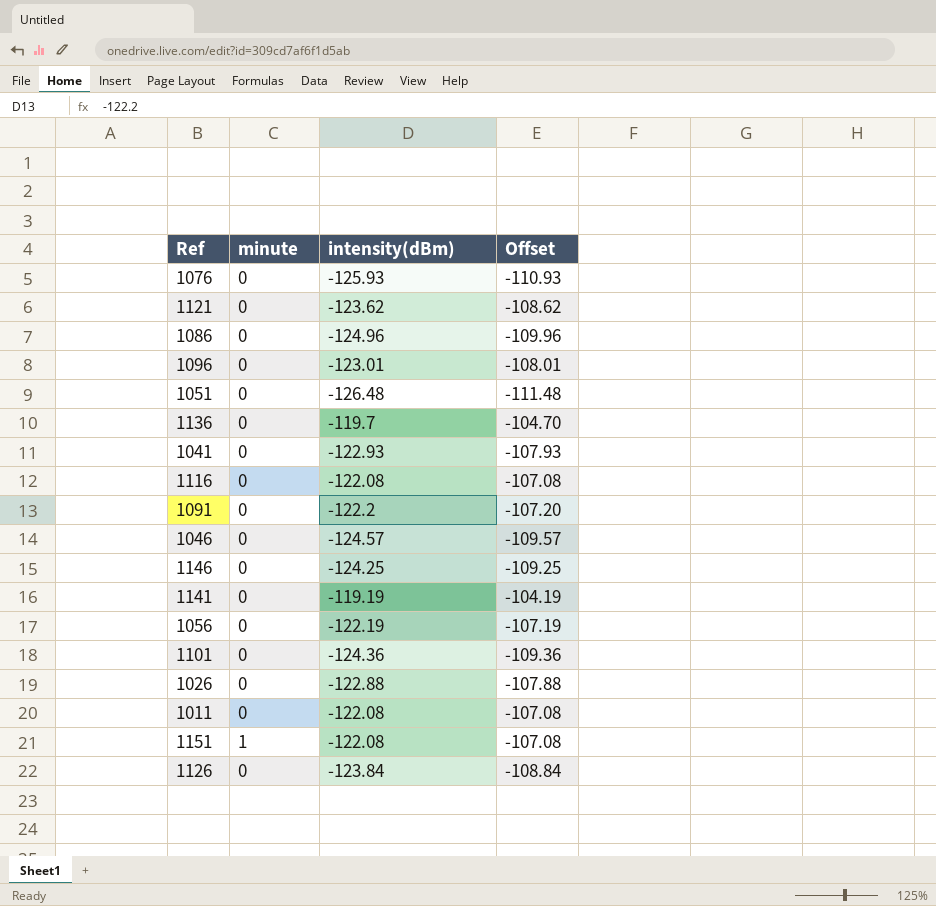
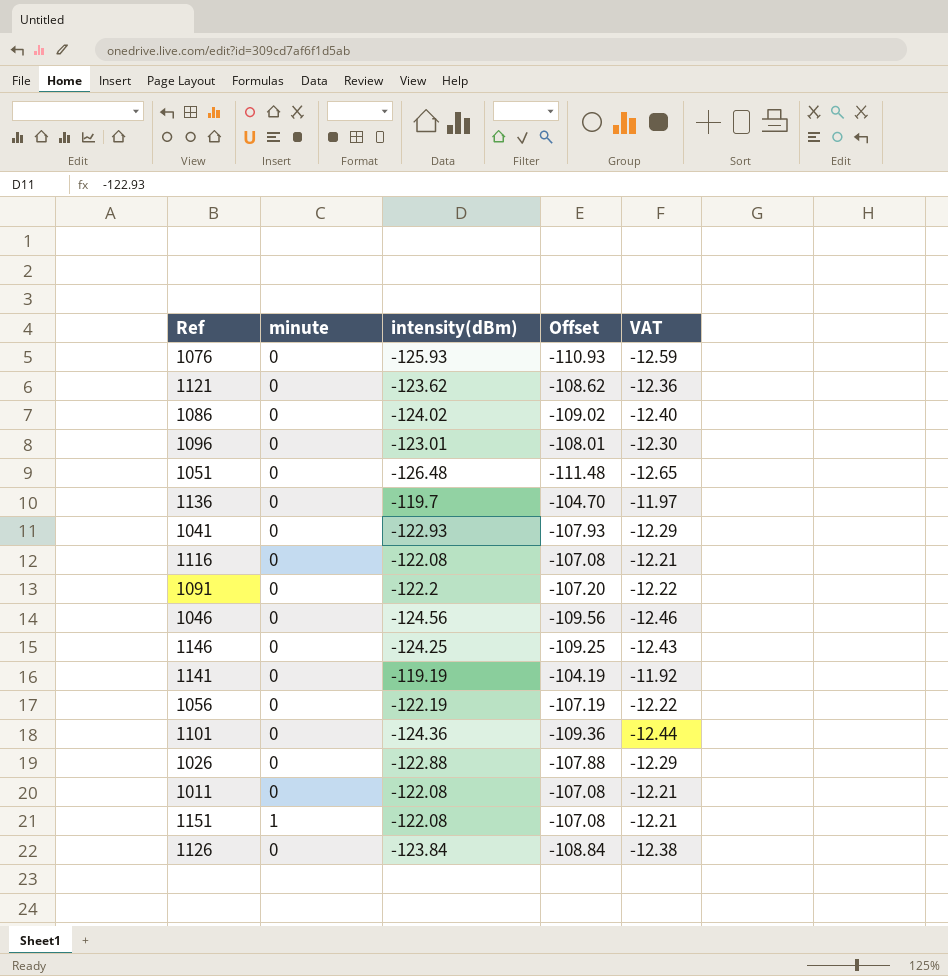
column VAT | formula: none -> [intensity(dBm)] * 0.1
1086 | intensity(dBm): -124.96 -> -124.02
1086 | Offset: -109.96 -> -109.02
1046 | intensity(dBm): -124.57 -> -124.56
1046 | Offset: -109.57 -> -109.56

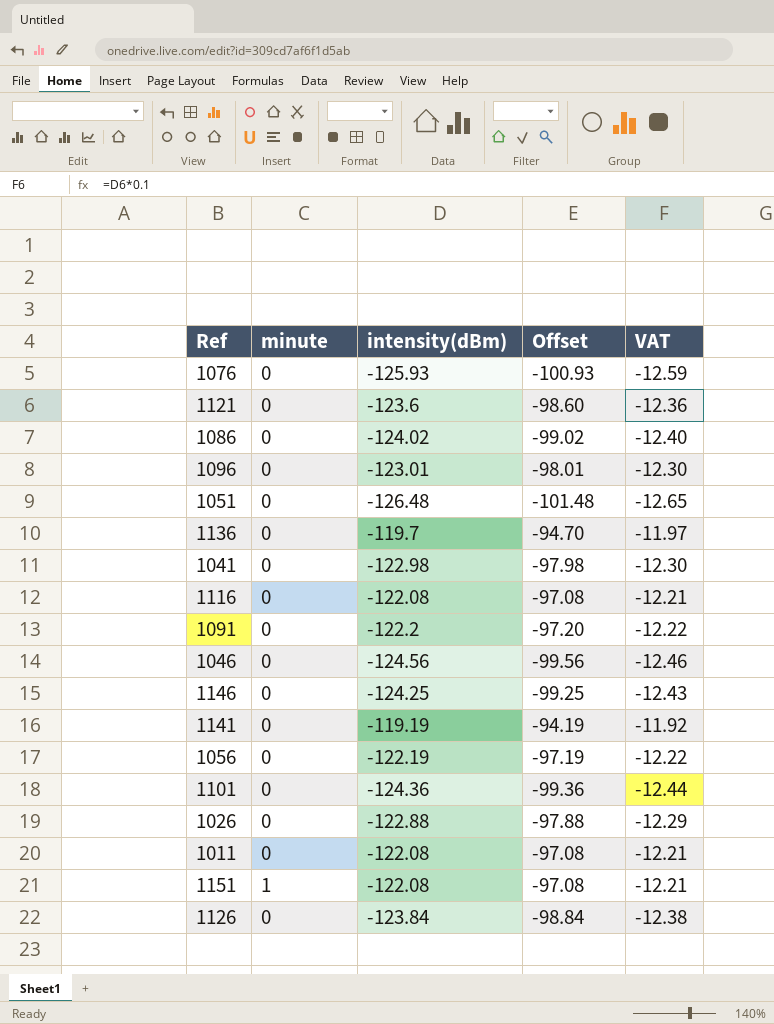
column Offset | formula: [intensity(dBm)] + 15 -> [intensity(dBm)] + 25
1121 | intensity(dBm): -123.62 -> -123.6
1041 | intensity(dBm): -122.93 -> -122.98
1041 | VAT: -12.29 -> -12.30

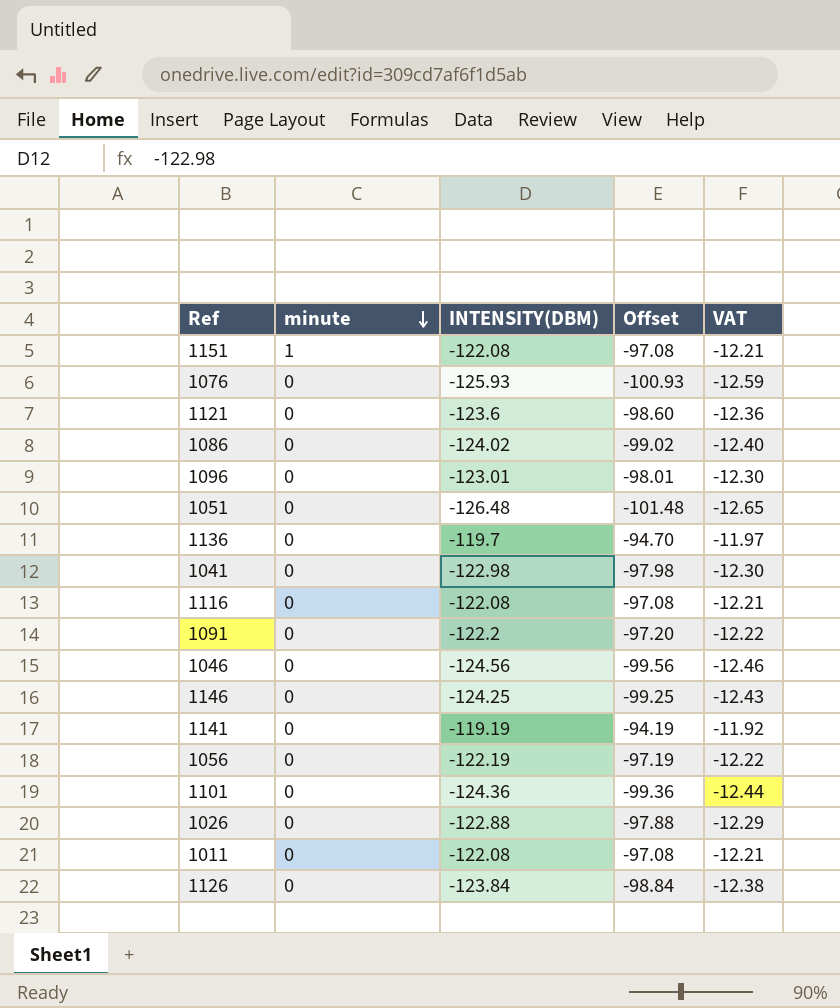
row order: none -> minute descending
column name: intensity(dBm) -> INTENSITY(DBM)

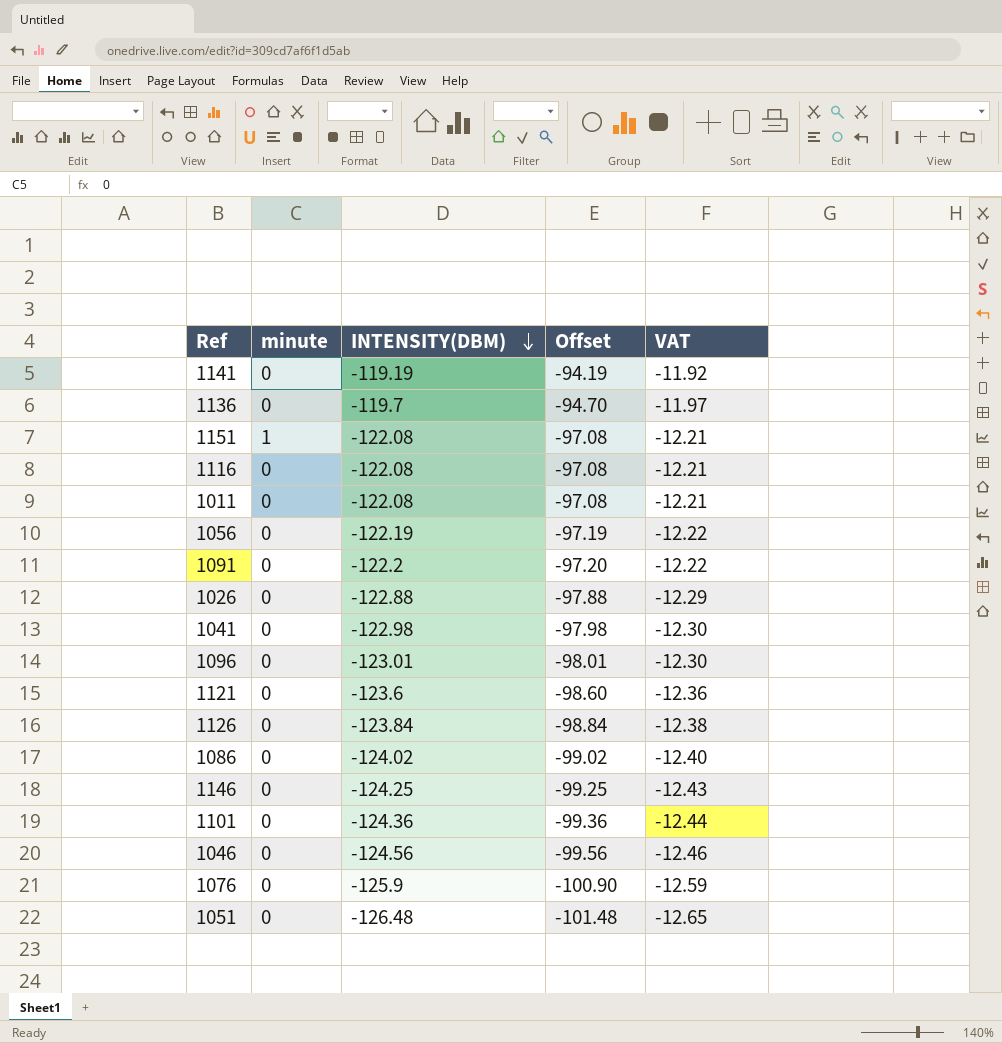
row order: minute descending -> INTENSITY(DBM) descending
1076 | INTENSITY(DBM): -125.93 -> -125.9
1076 | Offset: -100.93 -> -100.90

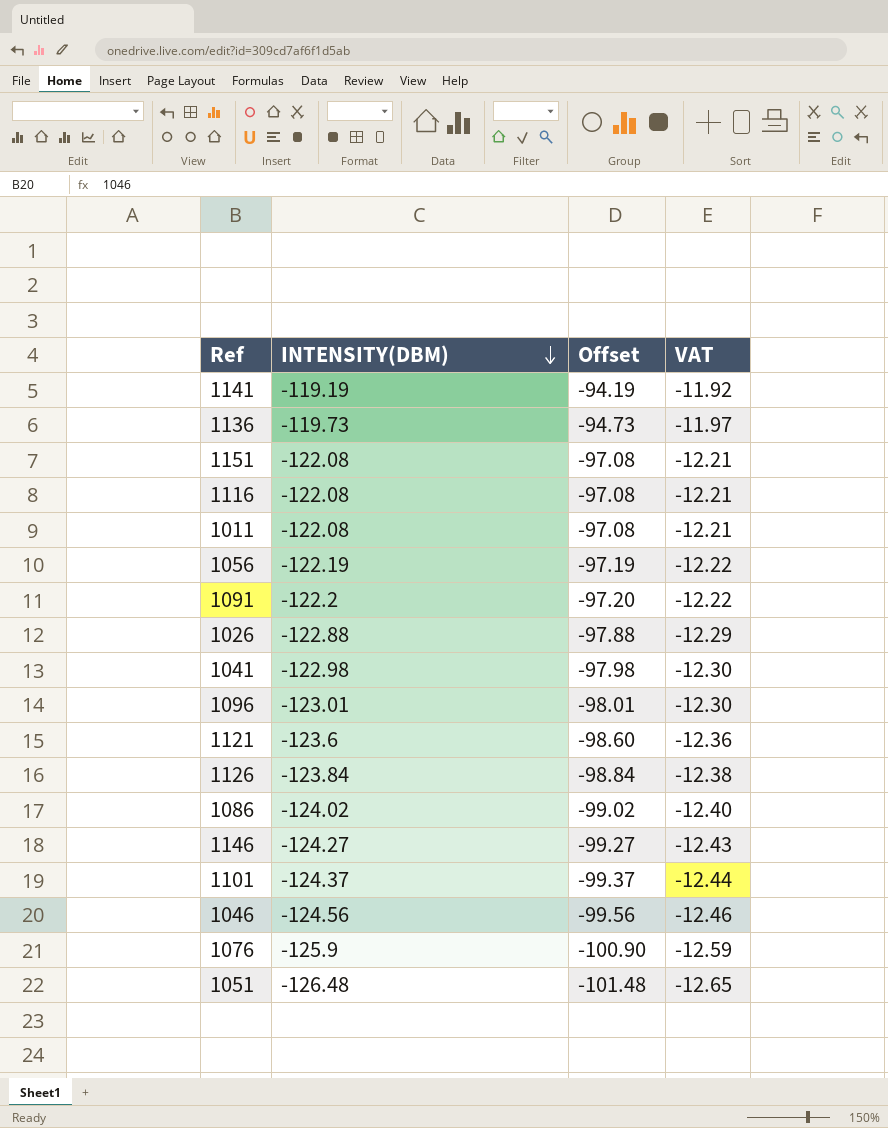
column minute | position: 2 -> none
1136 | INTENSITY(DBM): -119.7 -> -119.73
1136 | Offset: -94.70 -> -94.73
1146 | INTENSITY(DBM): -124.25 -> -124.27
1146 | Offset: -99.25 -> -99.27
1101 | INTENSITY(DBM): -124.36 -> -124.37
1101 | Offset: -99.36 -> -99.37

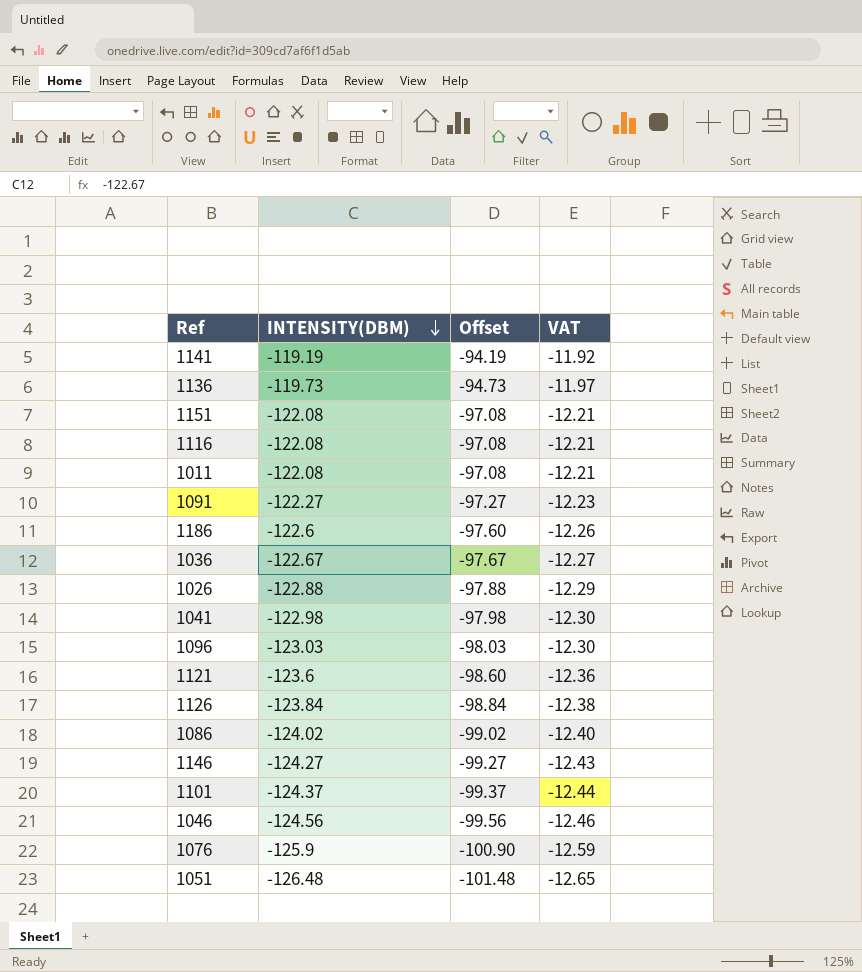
row 1056: -122.19 | -97.19 | -12.22 -> none
1091 | INTENSITY(DBM): -122.2 -> -122.27
1091 | Offset: -97.20 -> -97.27
1091 | VAT: -12.22 -> -12.23
row 1186: none -> -122.6 | -97.60 | -12.26
row 1036: none -> -122.67 | -97.67 | -12.27
1096 | INTENSITY(DBM): -123.01 -> -123.03
1096 | Offset: -98.01 -> -98.03

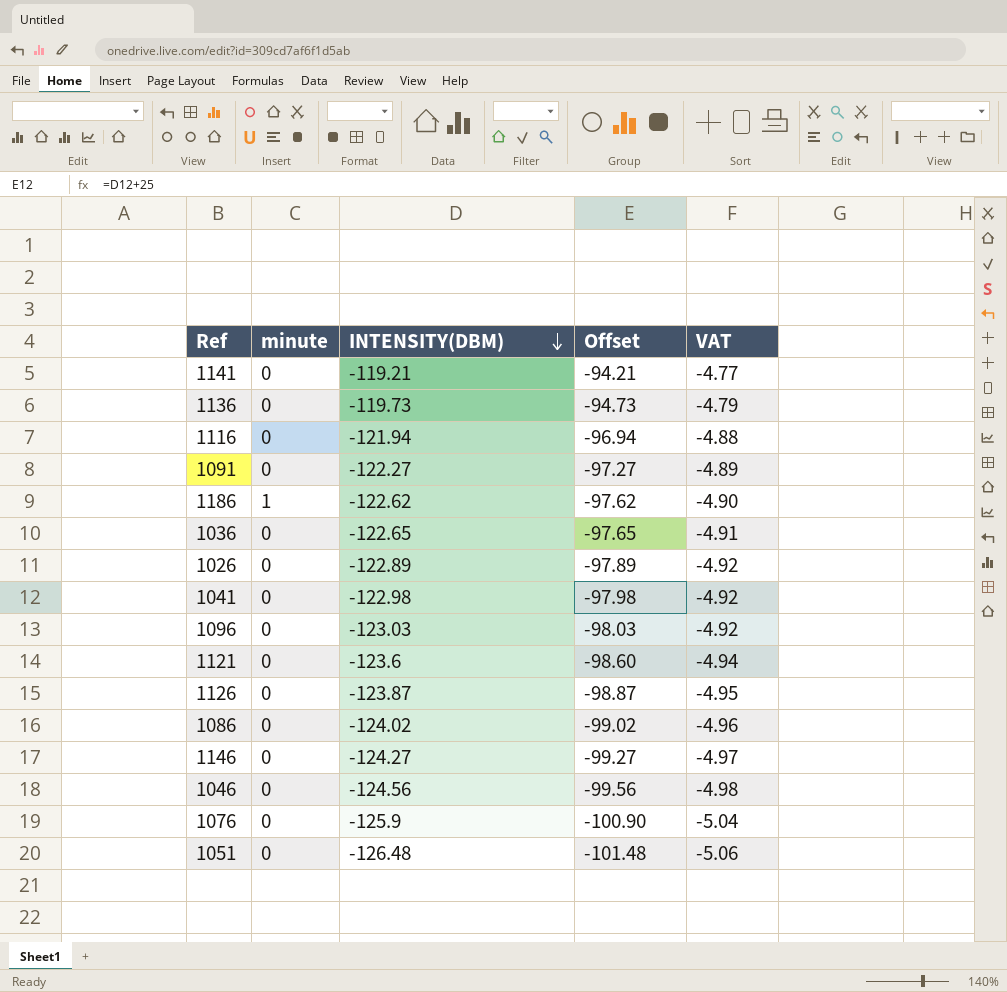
column minute | position: none -> 2
column VAT | formula: [INTENSITY(DBM)] * 0.1 -> [INTENSITY(DBM)] * 0.04
row 1151: -122.08 | -97.08 | -12.21 -> none
row 1011: -122.08 | -97.08 | -12.21 -> none
row 1101: -124.37 | -99.37 | -12.44 -> none
1141 | INTENSITY(DBM): -119.19 -> -119.21
1141 | Offset: -94.19 -> -94.21
1116 | INTENSITY(DBM): -122.08 -> -121.94
1116 | Offset: -97.08 -> -96.94
1186 | INTENSITY(DBM): -122.6 -> -122.62
1186 | Offset: -97.60 -> -97.62
1036 | INTENSITY(DBM): -122.67 -> -122.65
1036 | Offset: -97.67 -> -97.65
1026 | INTENSITY(DBM): -122.88 -> -122.89
1026 | Offset: -97.88 -> -97.89
1126 | INTENSITY(DBM): -123.84 -> -123.87
1126 | Offset: -98.84 -> -98.87

